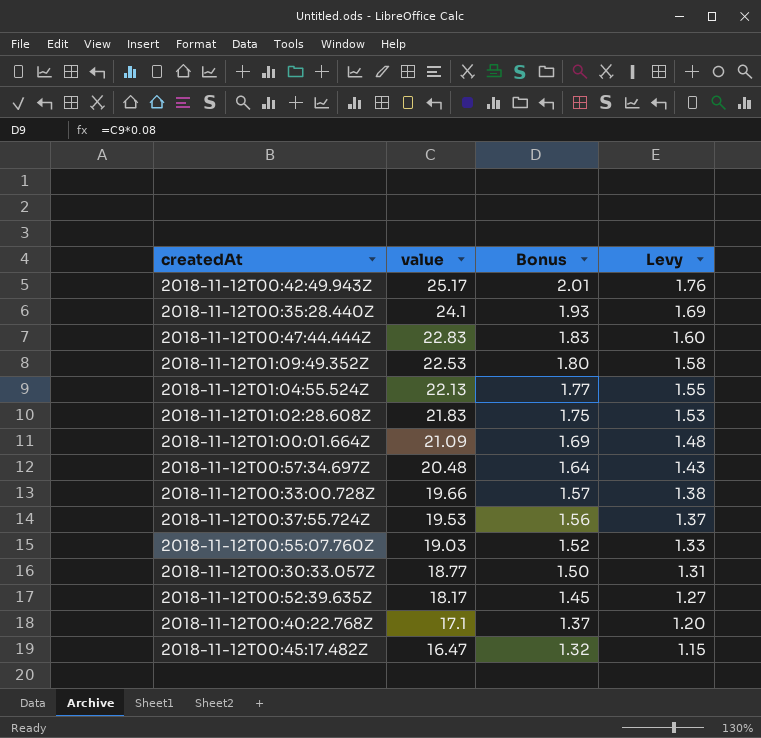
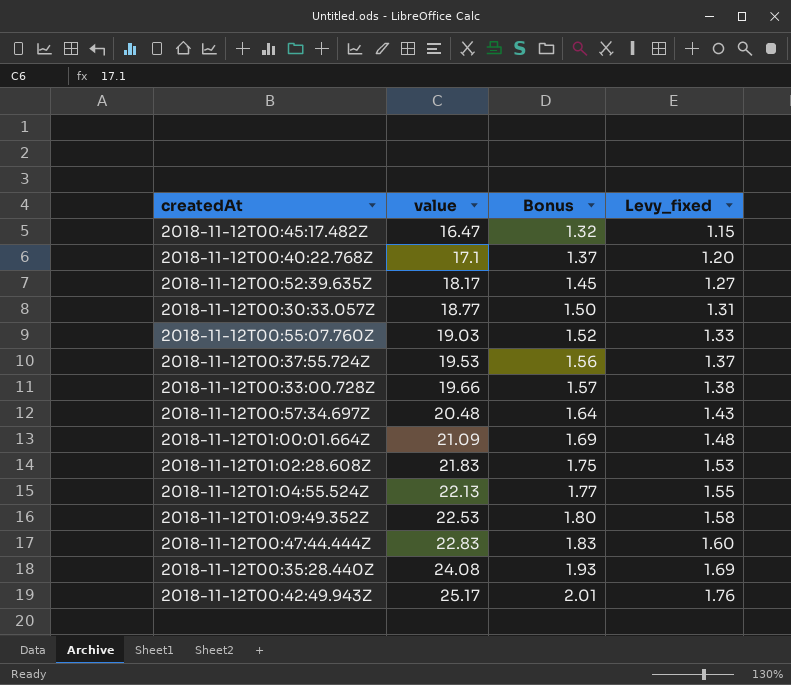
row order: value descending -> value ascending
column name: Levy -> Levy_fixed
2018-11-12T00:35:28.440Z | value: 24.1 -> 24.08

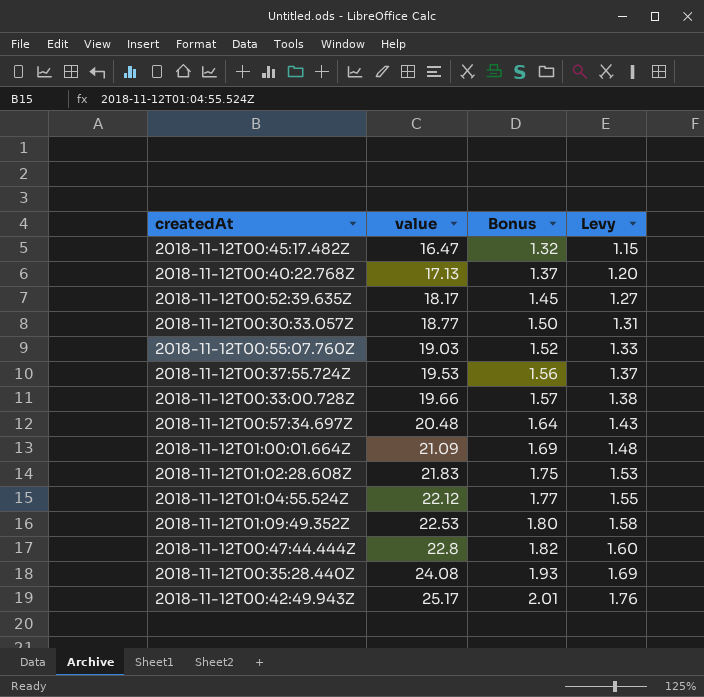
column name: Levy_fixed -> Levy
2018-11-12T00:40:22.768Z | value: 17.1 -> 17.13
2018-11-12T01:04:55.524Z | value: 22.13 -> 22.12
2018-11-12T00:47:44.444Z | value: 22.83 -> 22.8
2018-11-12T00:47:44.444Z | Bonus: 1.83 -> 1.82

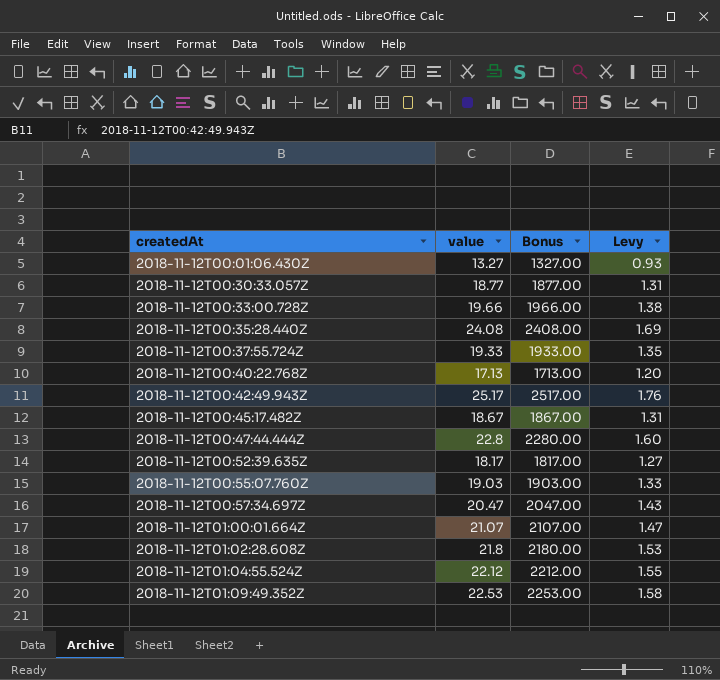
row order: value ascending -> createdAt ascending
column Bonus | formula: [value] * 0.08 -> [value] * 100
row 2018-11-12T00:01:06.430Z: none -> 13.27 | 1327.00 | 0.93
2018-11-12T00:37:55.724Z | value: 19.53 -> 19.33
2018-11-12T00:37:55.724Z | Levy: 1.37 -> 1.35
2018-11-12T00:45:17.482Z | value: 16.47 -> 18.67
2018-11-12T00:45:17.482Z | Levy: 1.15 -> 1.31
2018-11-12T00:57:34.697Z | value: 20.48 -> 20.47
2018-11-12T01:00:01.664Z | value: 21.09 -> 21.07
2018-11-12T01:00:01.664Z | Levy: 1.48 -> 1.47
2018-11-12T01:02:28.608Z | value: 21.83 -> 21.8

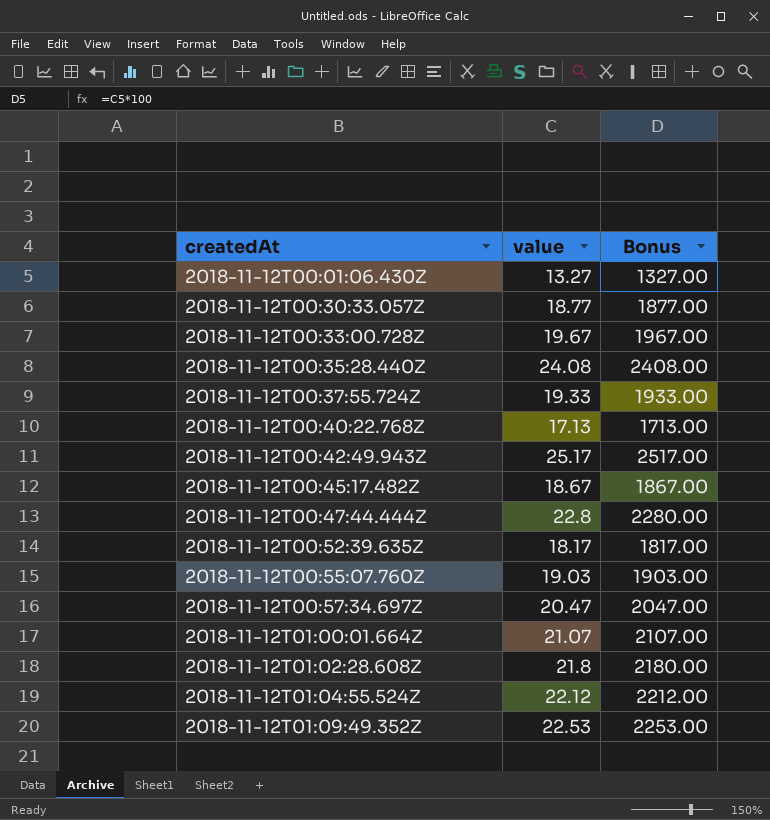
column Levy | formula: [value] * 0.07 -> none
2018-11-12T00:33:00.728Z | value: 19.66 -> 19.67
2018-11-12T00:33:00.728Z | Bonus: 1966.00 -> 1967.00

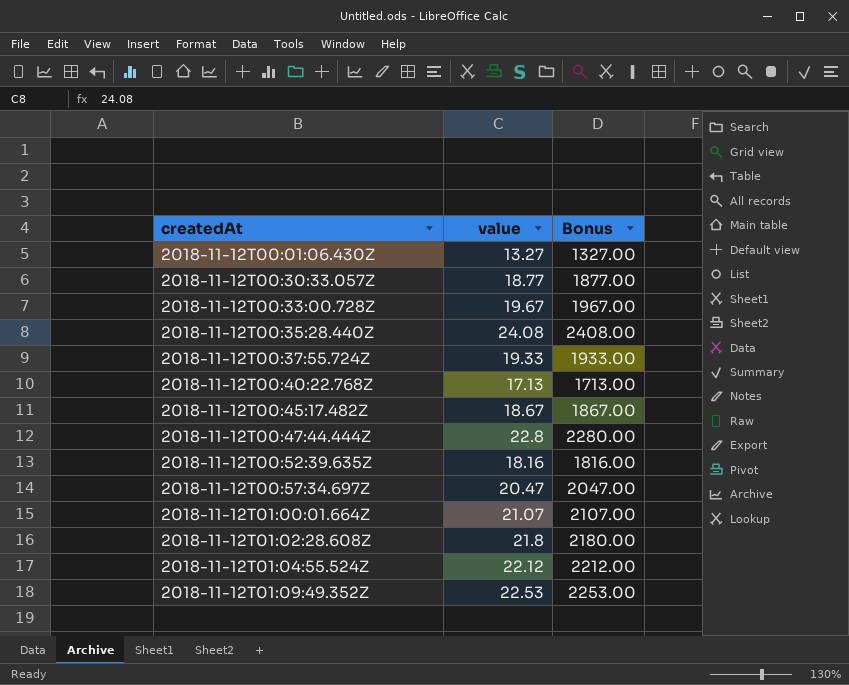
row 2018-11-12T00:42:49.943Z: 25.17 | 2517.00 -> none
row 2018-11-12T00:55:07.760Z: 19.03 | 1903.00 -> none
2018-11-12T00:52:39.635Z | value: 18.17 -> 18.16
2018-11-12T00:52:39.635Z | Bonus: 1817.00 -> 1816.00

